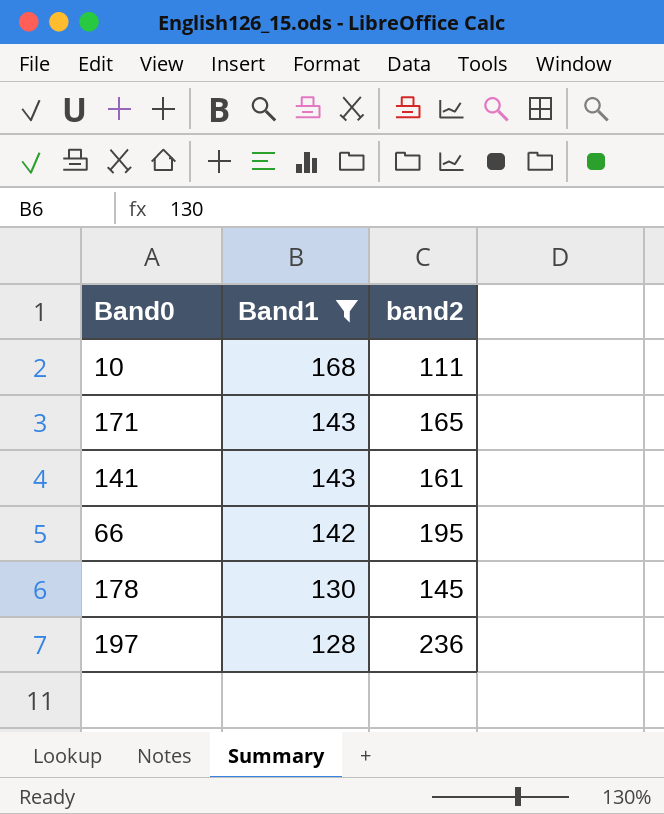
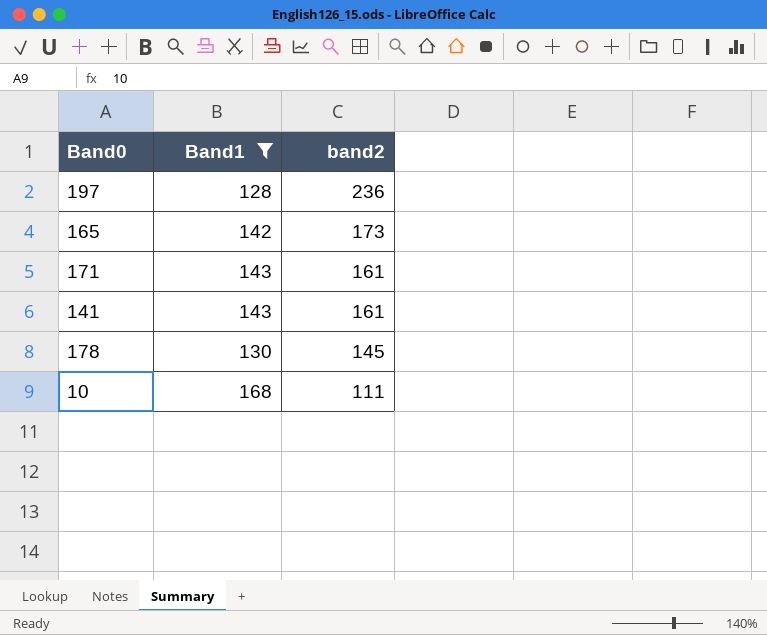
row order: Band1 descending -> band2 descending
row 66: 142 | 195 -> none
row 165: none -> 142 | 173
171 | band2: 165 -> 161

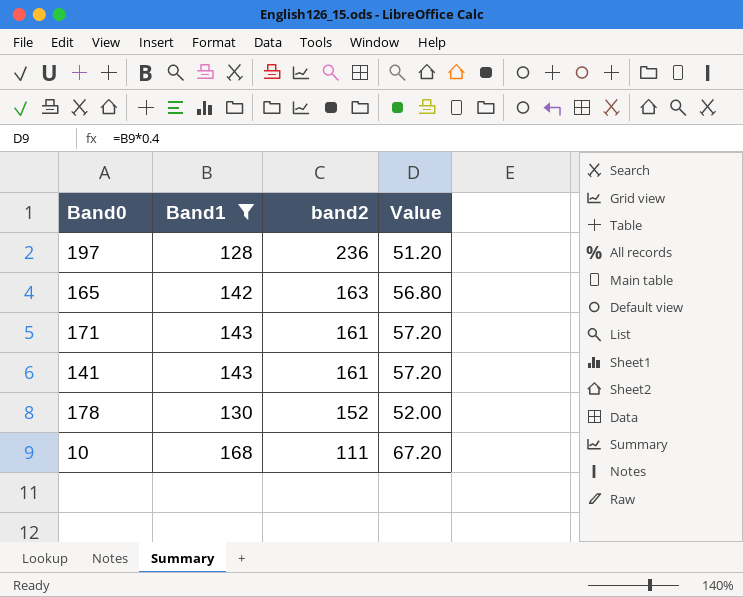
column Value | formula: none -> [Band1] * 0.4
165 | band2: 173 -> 163
178 | band2: 145 -> 152

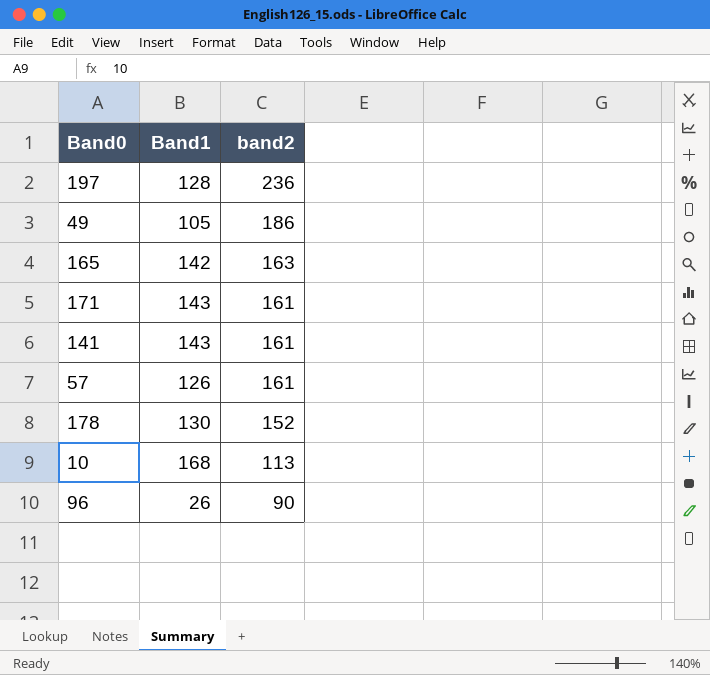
filter: Band1 >= 128 -> none
column Value | formula: [Band1] * 0.4 -> none
10 | band2: 111 -> 113

